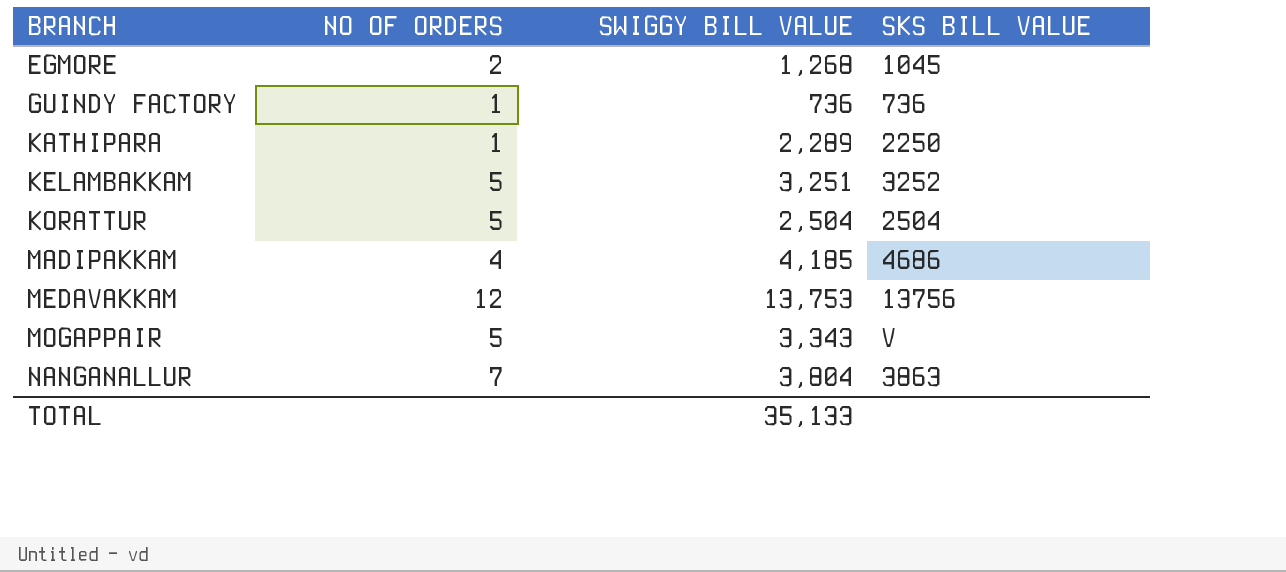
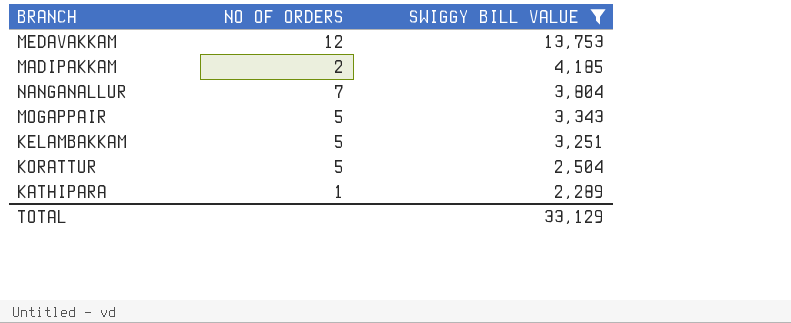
filter: none -> SWIGGY BILL VALUE >= 2,289
row order: BRANCH ascending -> SWIGGY BILL VALUE descending
column SKS BILL VALUE | position: 4 -> none
MADIPAKKAM | NO OF ORDERS: 4 -> 2
TOTAL | SWIGGY BILL VALUE: 35,133 -> 33,129

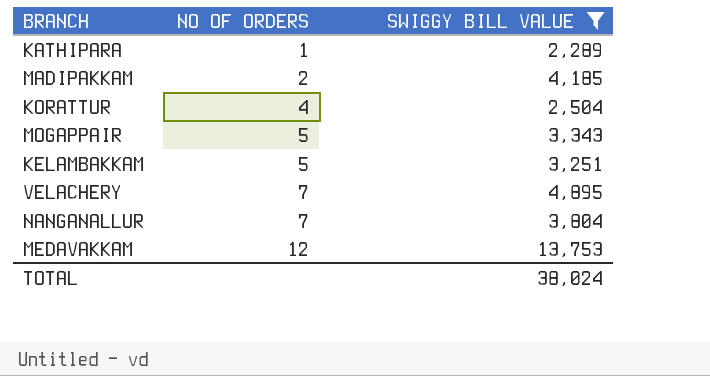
row order: SWIGGY BILL VALUE descending -> NO OF ORDERS ascending
KORATTUR | NO OF ORDERS: 5 -> 4
row VELACHERY: none -> 7 | 4,895
TOTAL | SWIGGY BILL VALUE: 33,129 -> 38,024

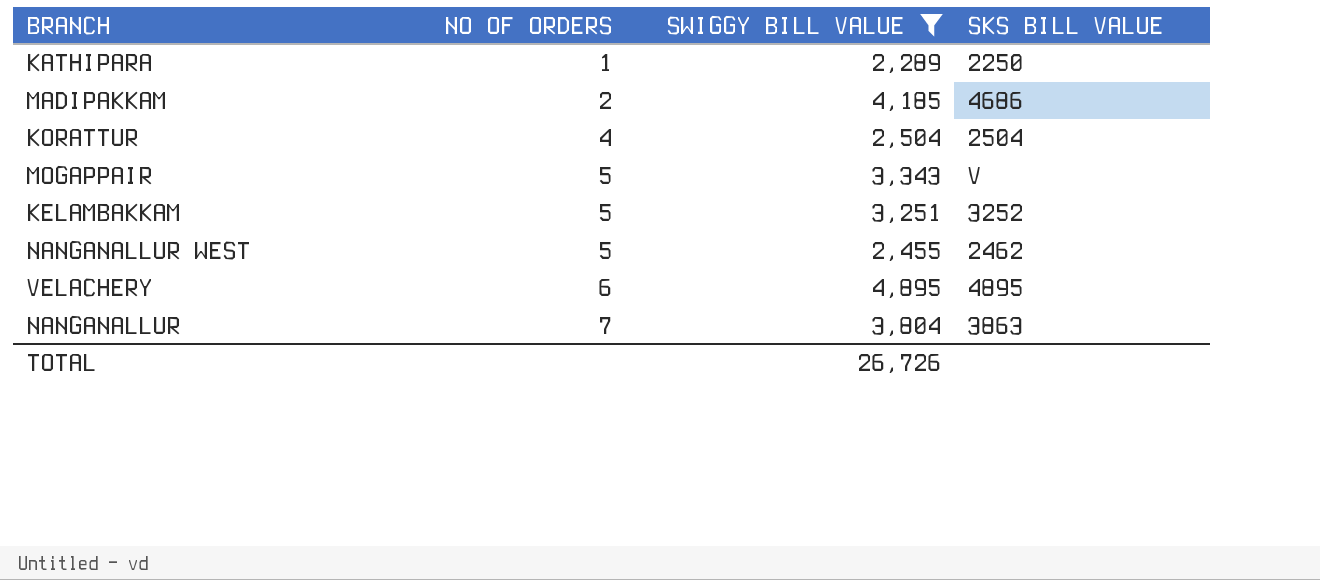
column SKS BILL VALUE | position: none -> 4
row MEDAVAKKAM: 12 | 13,753 -> none
row NANGANALLUR WEST: none -> 5 | 2,455 | 2462
VELACHERY | NO OF ORDERS: 7 -> 6
TOTAL | SWIGGY BILL VALUE: 38,024 -> 26,726

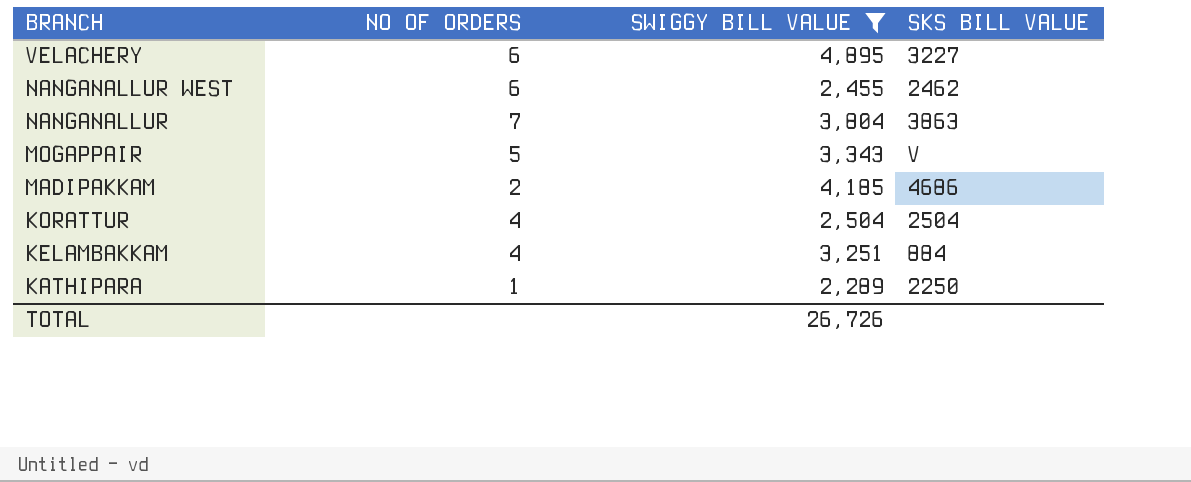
row order: NO OF ORDERS ascending -> BRANCH descending
VELACHERY | SKS BILL VALUE: 4895 -> 3227
NANGANALLUR WEST | NO OF ORDERS: 5 -> 6
KELAMBAKKAM | NO OF ORDERS: 5 -> 4
KELAMBAKKAM | SKS BILL VALUE: 3252 -> 884

